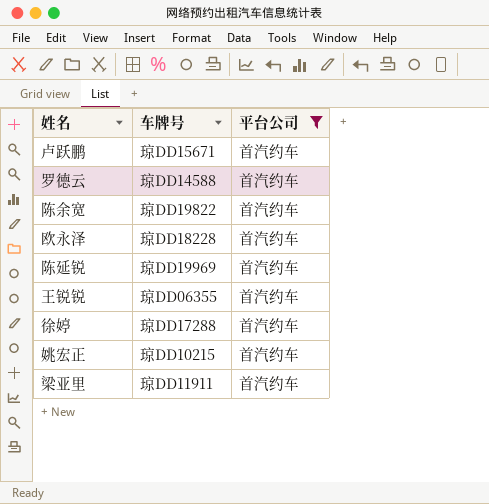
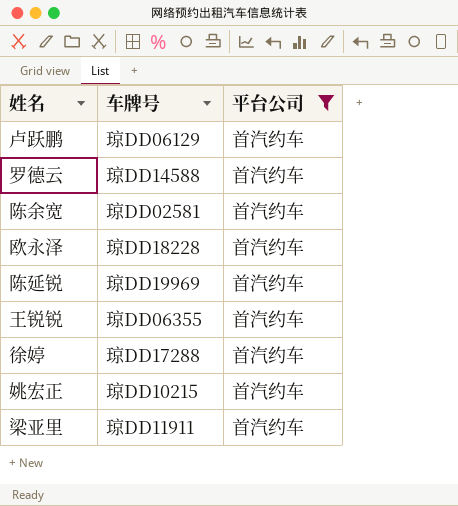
卢跃鹏 | 车牌号: 琼DD15671 -> 琼DD06129
陈余宽 | 车牌号: 琼DD19822 -> 琼DD02581

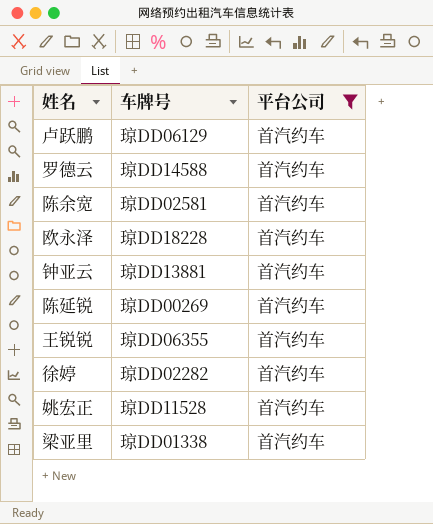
row 钟亚云: none -> 琼DD13881 | 首汽约车
陈延锐 | 车牌号: 琼DD19969 -> 琼DD00269
徐婷 | 车牌号: 琼DD17288 -> 琼DD02282
姚宏正 | 车牌号: 琼DD10215 -> 琼DD11528
梁亚里 | 车牌号: 琼DD11911 -> 琼DD01338

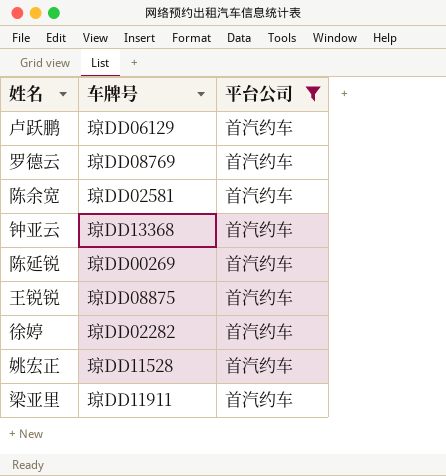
row 欧永泽: 琼DD18228 | 首汽约车 -> none
罗德云 | 车牌号: 琼DD14588 -> 琼DD08769
钟亚云 | 车牌号: 琼DD13881 -> 琼DD13368
王锐锐 | 车牌号: 琼DD06355 -> 琼DD08875
梁亚里 | 车牌号: 琼DD01338 -> 琼DD11911

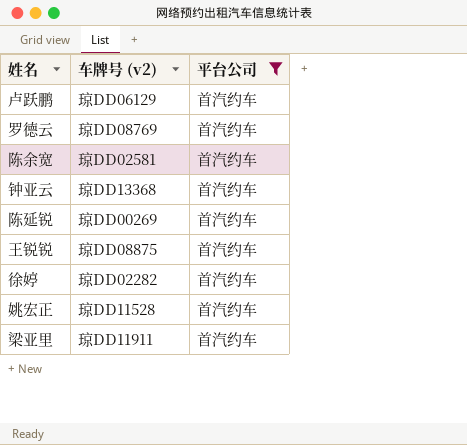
column name: 车牌号 -> 车牌号 (v2)

